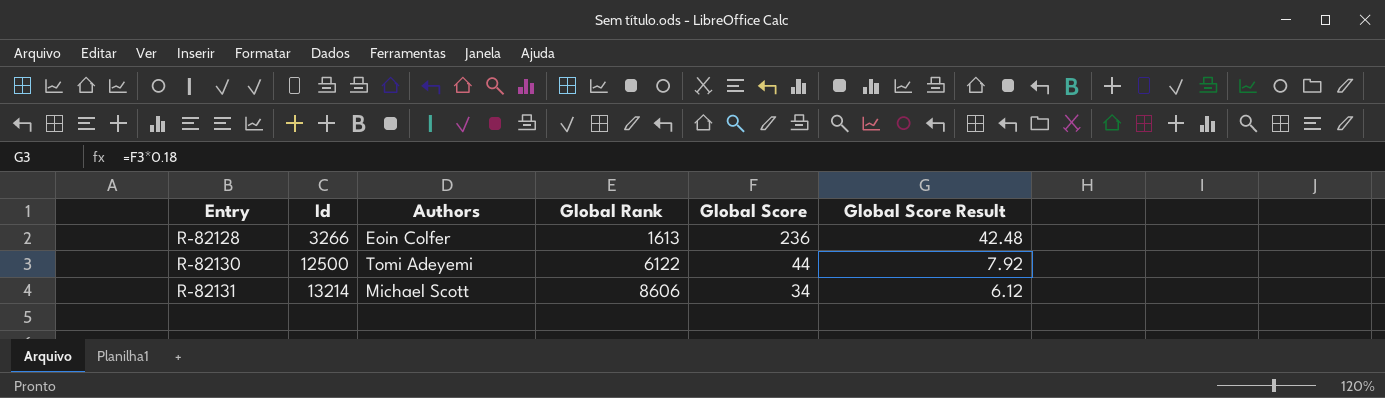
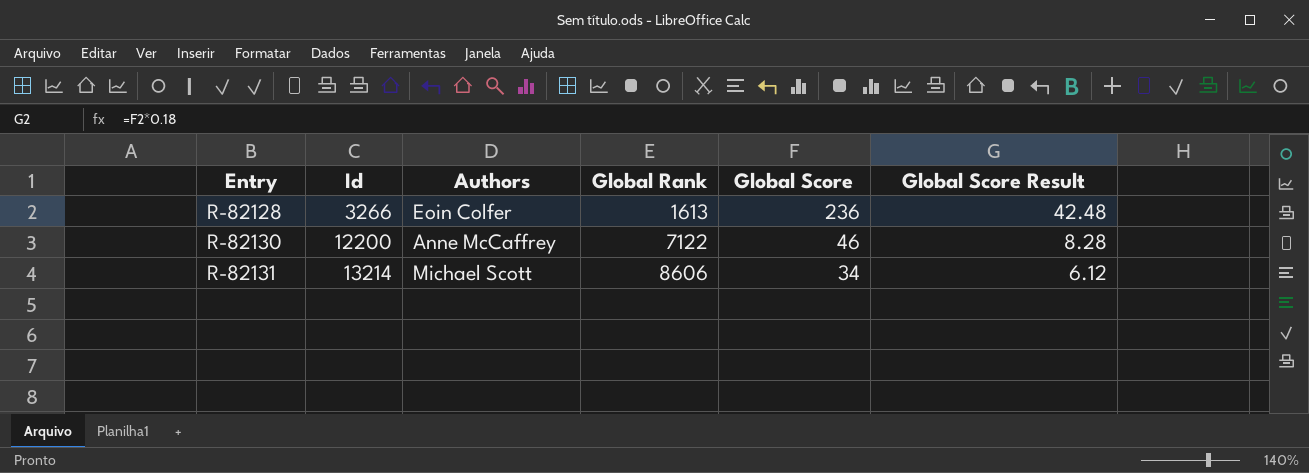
R-82130 | Id: 12500 -> 12200
R-82130 | Authors: Tomi Adeyemi -> Anne McCaffrey
R-82130 | Global Rank: 6122 -> 7122
R-82130 | Global Score: 44 -> 46
R-82130 | Global Score Result: 7.92 -> 8.28

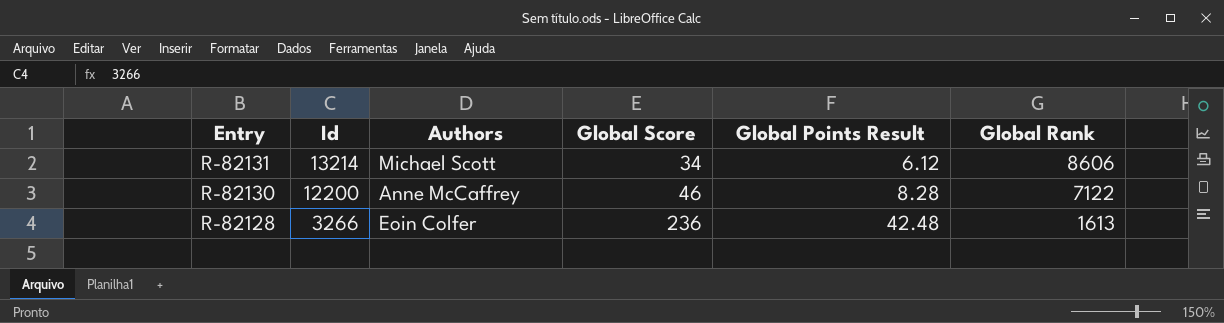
row order: Entry ascending -> Entry descending
column name: Global Score Result -> Global Points Result
column Global Rank | position: 4 -> 6

